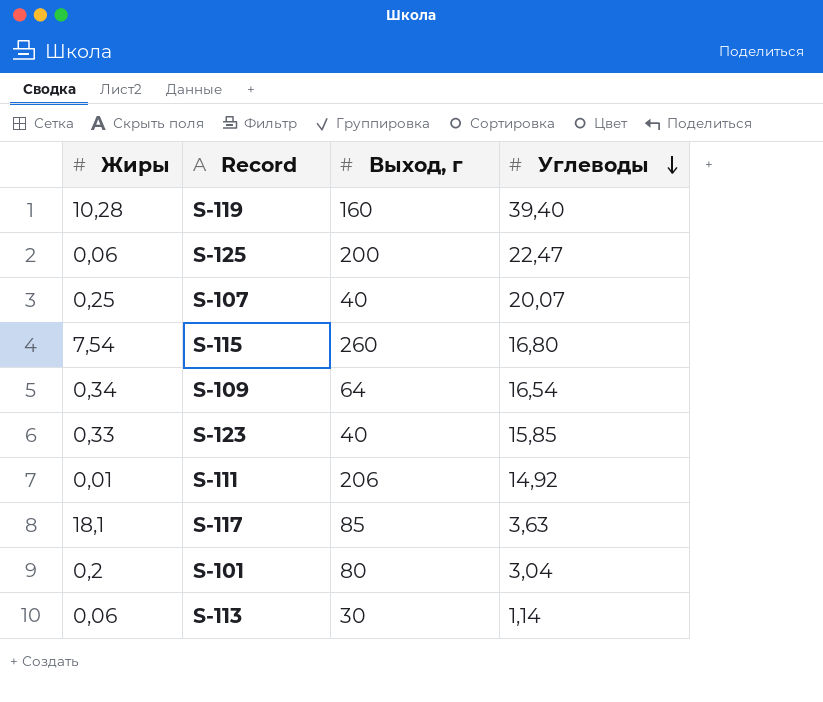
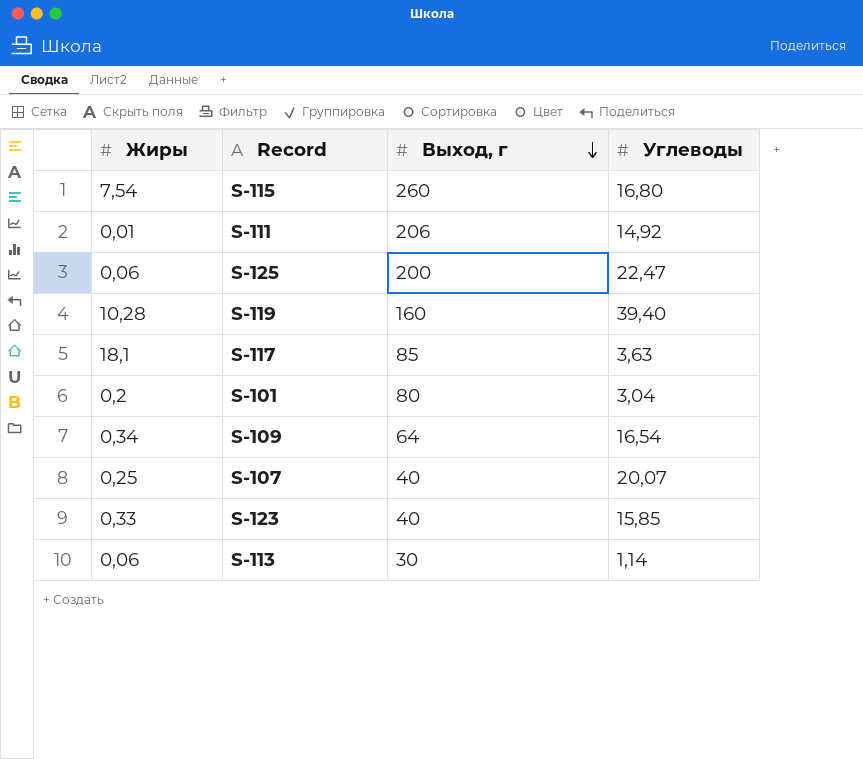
row order: Углеводы descending -> Выход, г descending

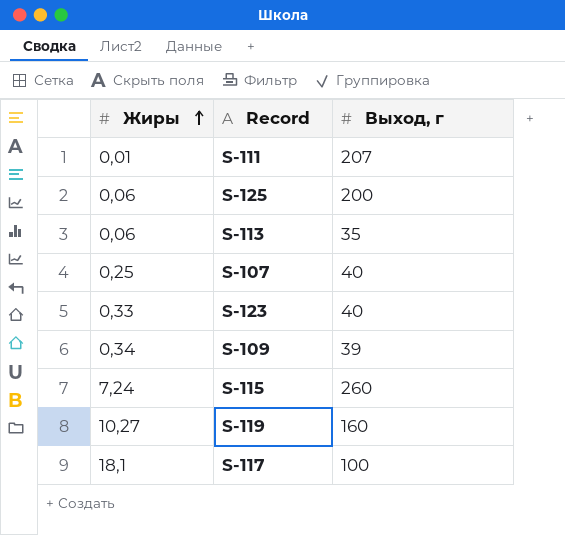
row order: Выход, г descending -> Жиры ascending
column Углеводы | position: 4 -> none
row S-101: 0,2 | 80 | 3,04 -> none
S-111 | Выход, г: 206 -> 207
S-113 | Выход, г: 30 -> 35
S-109 | Выход, г: 64 -> 39
S-115 | Жиры: 7,54 -> 7,24
S-119 | Жиры: 10,28 -> 10,27
S-117 | Выход, г: 85 -> 100

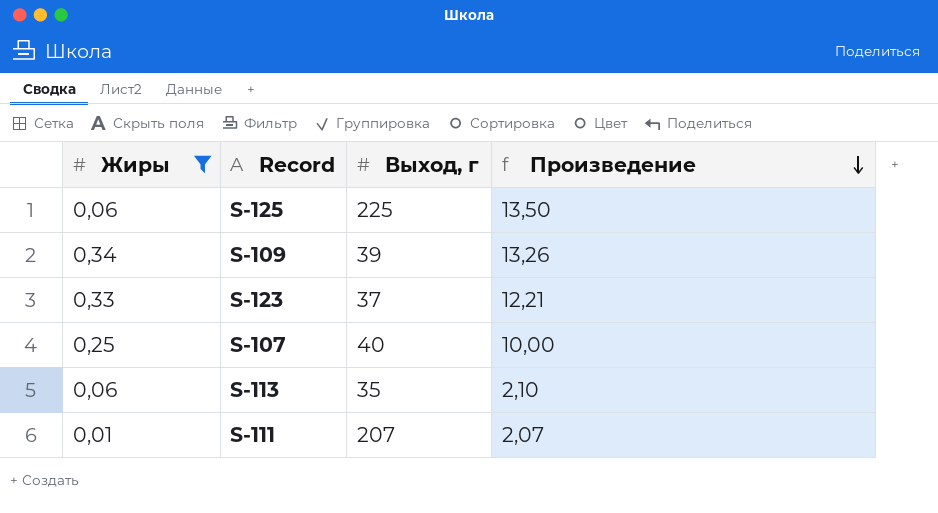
filter: none -> Жиры <= 0,34
row order: Жиры ascending -> Произведение descending
column Произведение | formula: none -> [Жиры] * [Выход, г]
S-125 | Выход, г: 200 -> 225
S-123 | Выход, г: 40 -> 37

